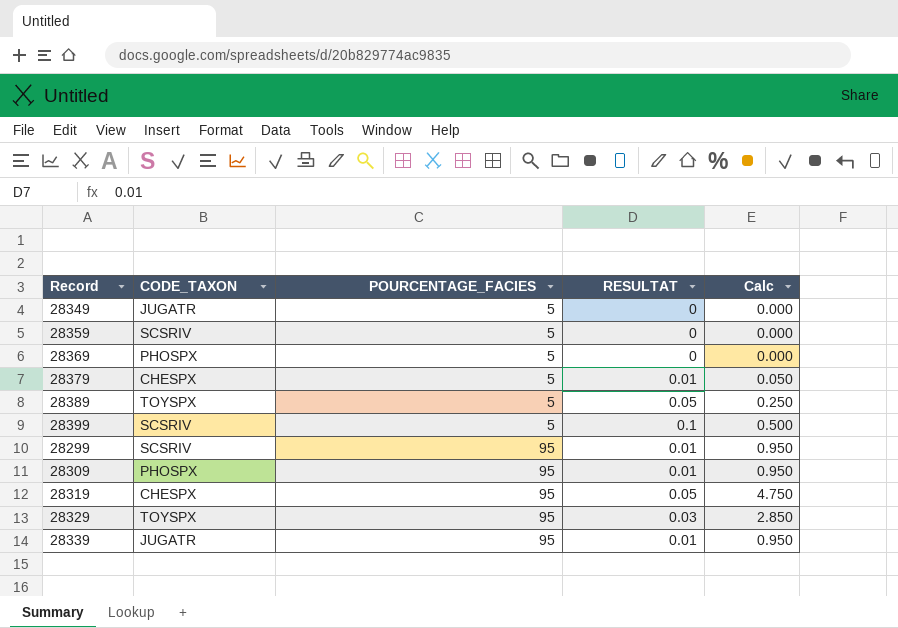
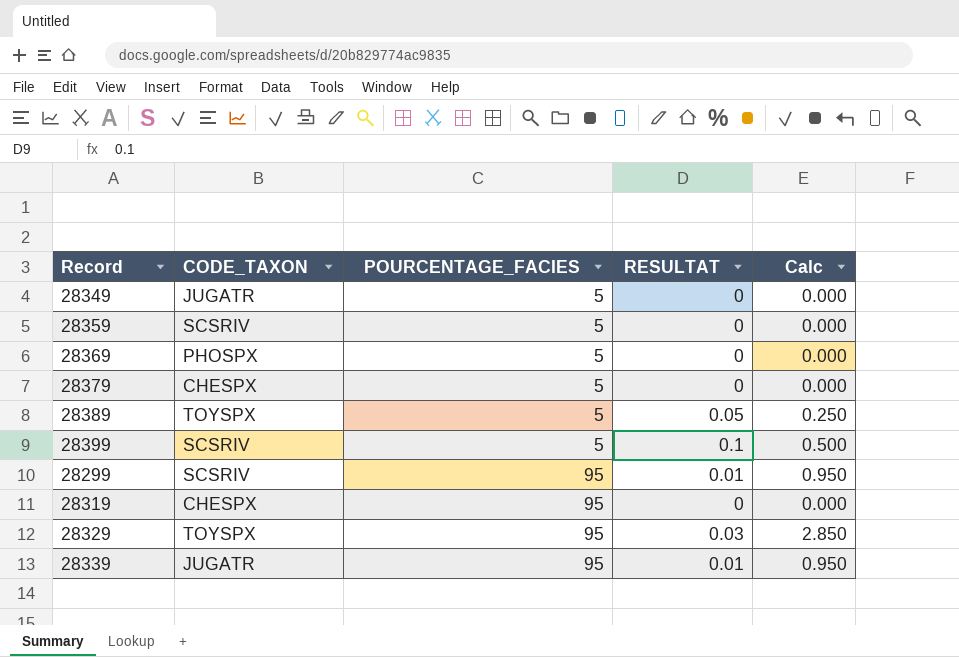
row 28309: PHOSPX | 95 | 0.01 | 0.950 -> none
28379 | RESULTAT: 0.01 -> 0
28379 | Calc: 0.050 -> 0.000
28319 | RESULTAT: 0.05 -> 0
28319 | Calc: 4.750 -> 0.000

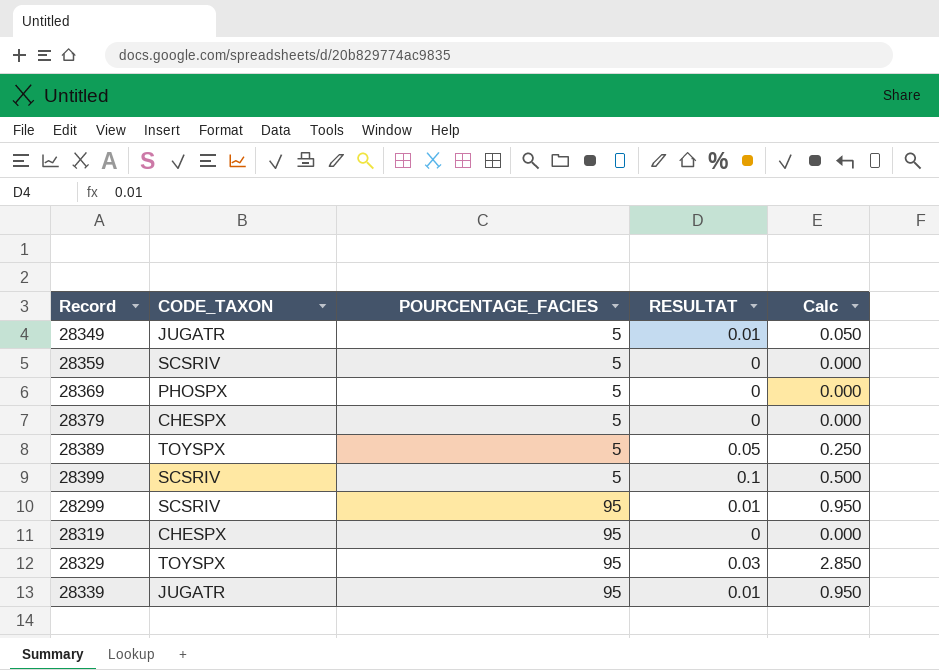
28349 | RESULTAT: 0 -> 0.01
28349 | Calc: 0.000 -> 0.050

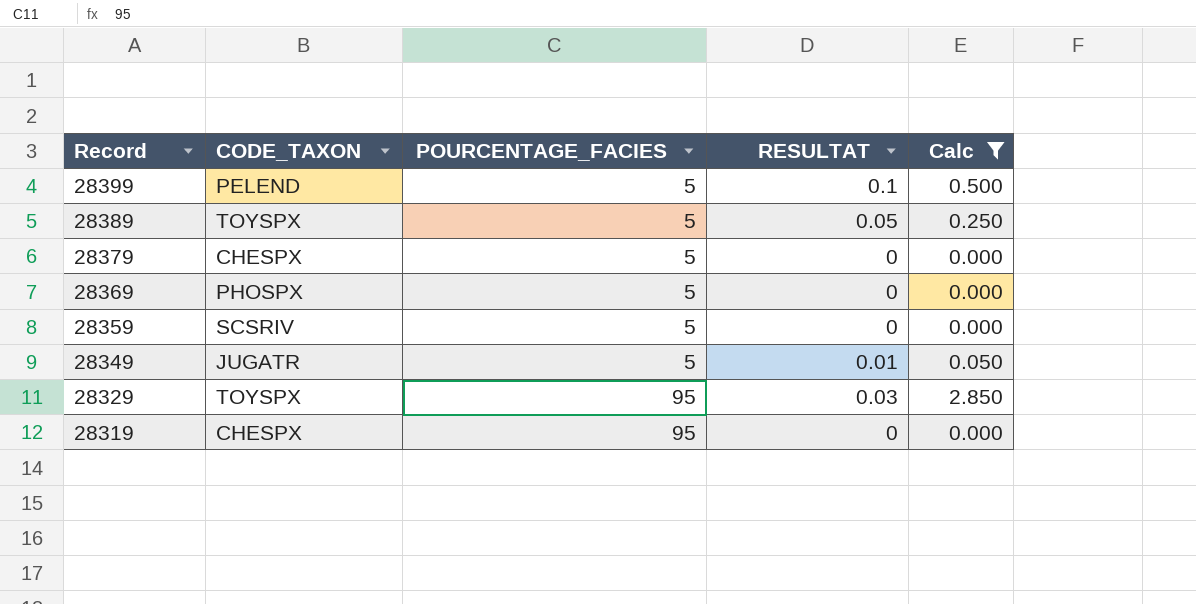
filter: none -> Calc != 0.950
row order: POURCENTAGE_FACIES ascending -> Record descending
28399 | CODE_TAXON: SCSRIV -> PELEND

